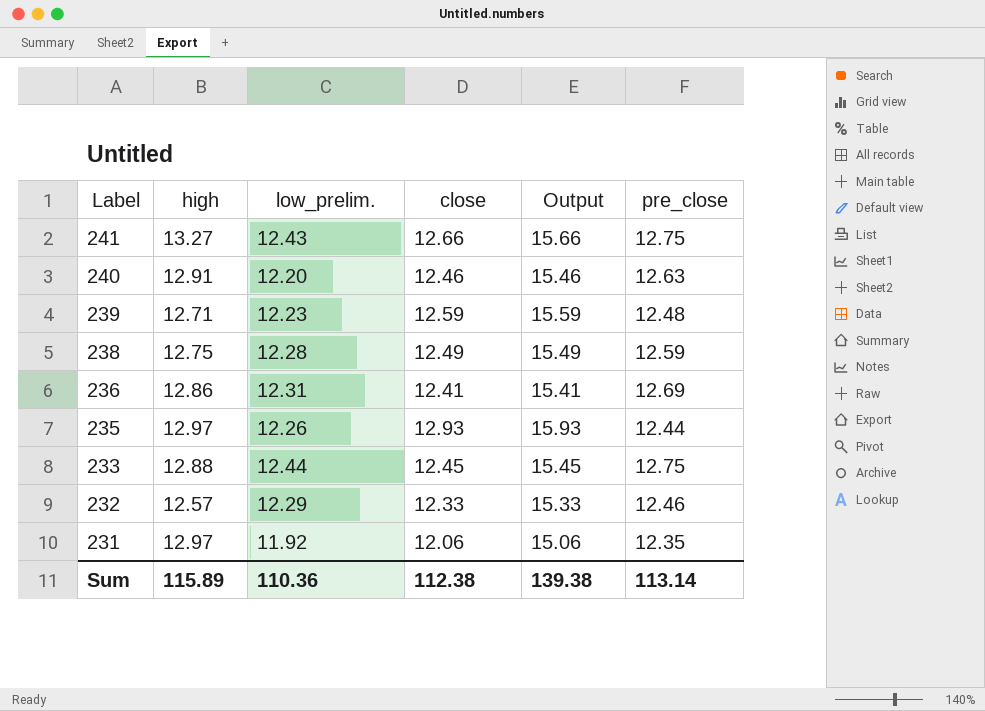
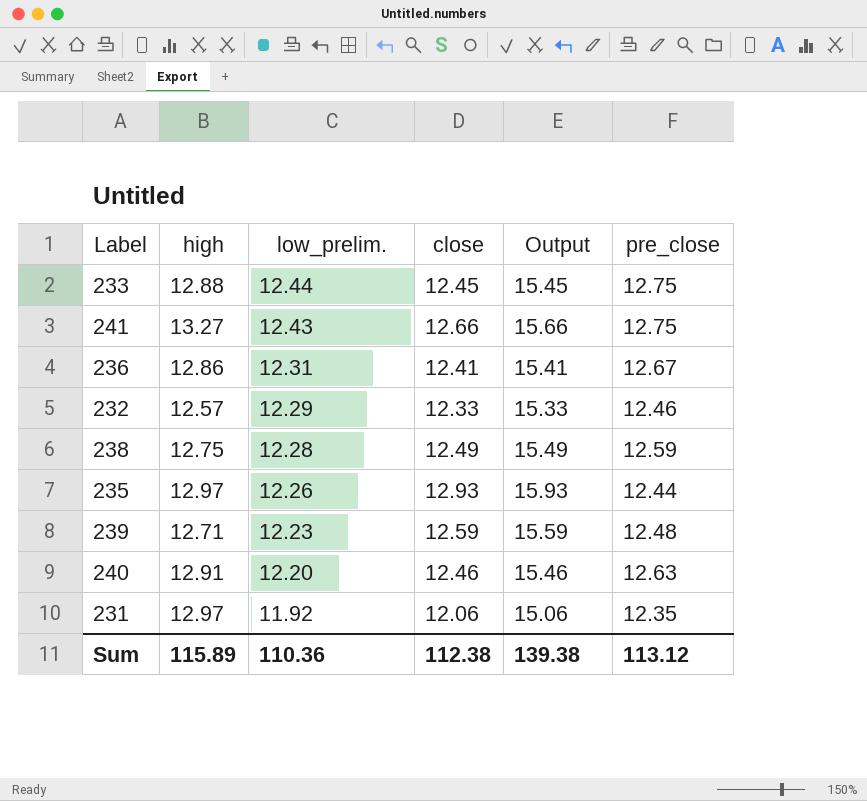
row order: Label descending -> low_prelim. descending
236 | pre_close: 12.69 -> 12.67
Sum | pre_close: 113.14 -> 113.12

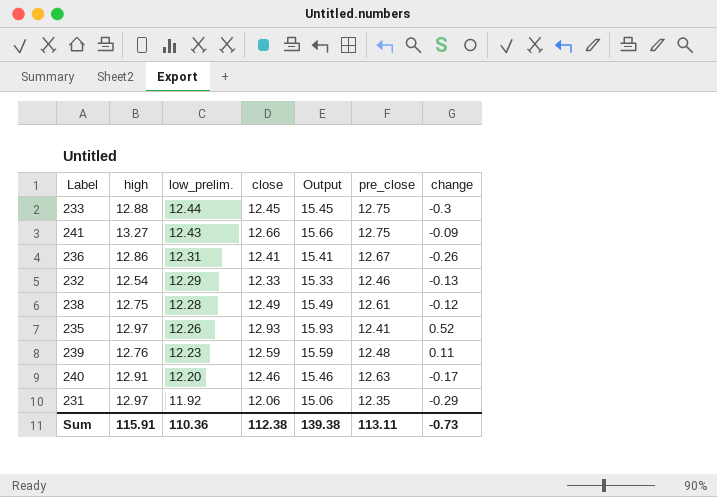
column change | formula: none -> [close] - [pre_close]
232 | high: 12.57 -> 12.54
238 | pre_close: 12.59 -> 12.61
235 | pre_close: 12.44 -> 12.41
239 | high: 12.71 -> 12.76
Sum | high: 115.89 -> 115.91
Sum | pre_close: 113.12 -> 113.11

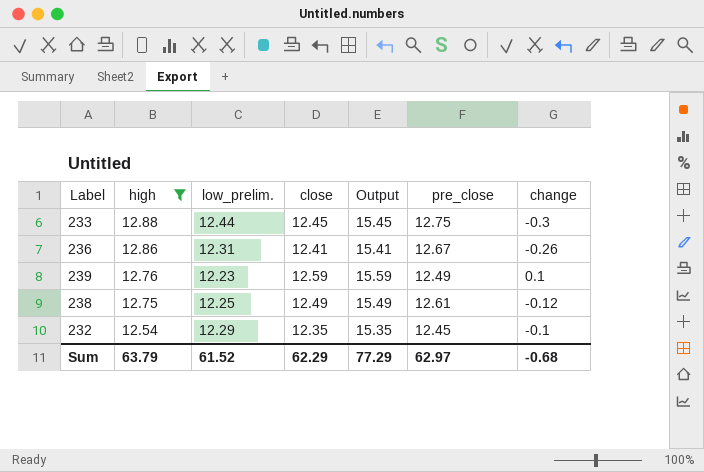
filter: none -> high <= 12.88
row order: low_prelim. descending -> high descending
239 | pre_close: 12.48 -> 12.49
239 | change: 0.11 -> 0.1
238 | low_prelim.: 12.28 -> 12.25
232 | close: 12.33 -> 12.35
232 | Output: 15.33 -> 15.35
232 | pre_close: 12.46 -> 12.45
232 | change: -0.13 -> -0.1
Sum | high: 115.91 -> 63.79
Sum | low_prelim.: 110.36 -> 61.52
Sum | close: 112.38 -> 62.29
Sum | Output: 139.38 -> 77.29
Sum | pre_close: 113.11 -> 62.97
Sum | change: -0.73 -> -0.68

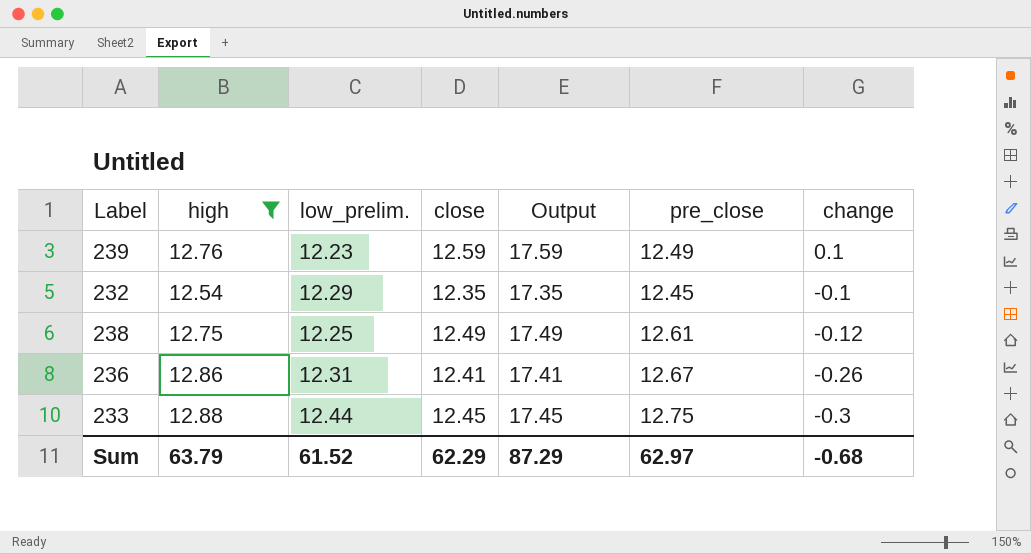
row order: high descending -> change descending
column Output | formula: [close] + 3 -> [close] + 5
Sum | Output: 77.29 -> 87.29

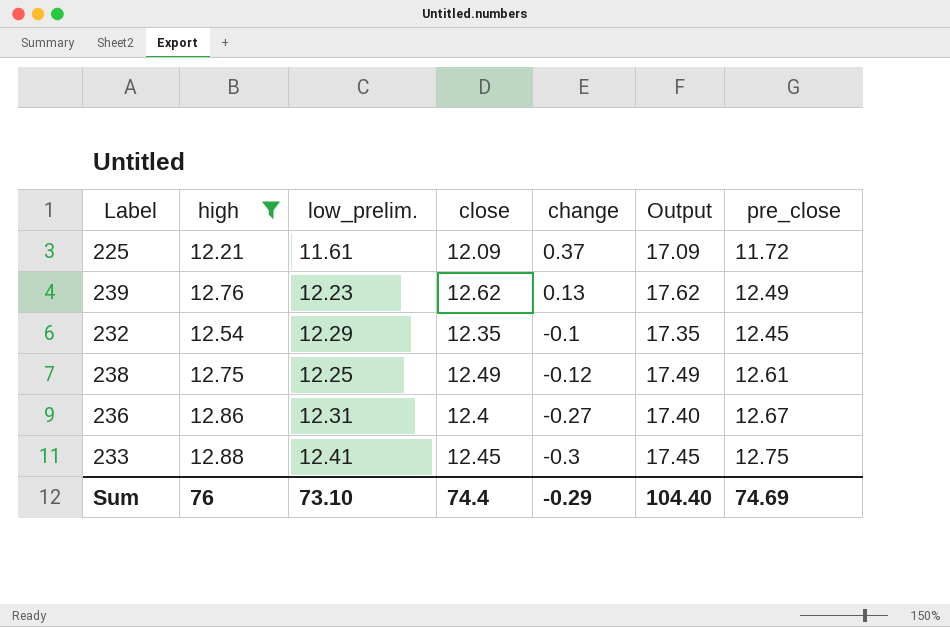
column change | position: 7 -> 5
row 225: none -> 12.21 | 11.61 | 12.09 | 0.37 | 17.09 | 11.72
239 | close: 12.59 -> 12.62
239 | change: 0.1 -> 0.13
239 | Output: 17.59 -> 17.62
236 | close: 12.41 -> 12.4
236 | change: -0.26 -> -0.27
236 | Output: 17.41 -> 17.40
233 | low_prelim.: 12.44 -> 12.41
Sum | high: 63.79 -> 76
Sum | low_prelim.: 61.52 -> 73.10
Sum | close: 62.29 -> 74.4
Sum | change: -0.68 -> -0.29
Sum | Output: 87.29 -> 104.40
Sum | pre_close: 62.97 -> 74.69

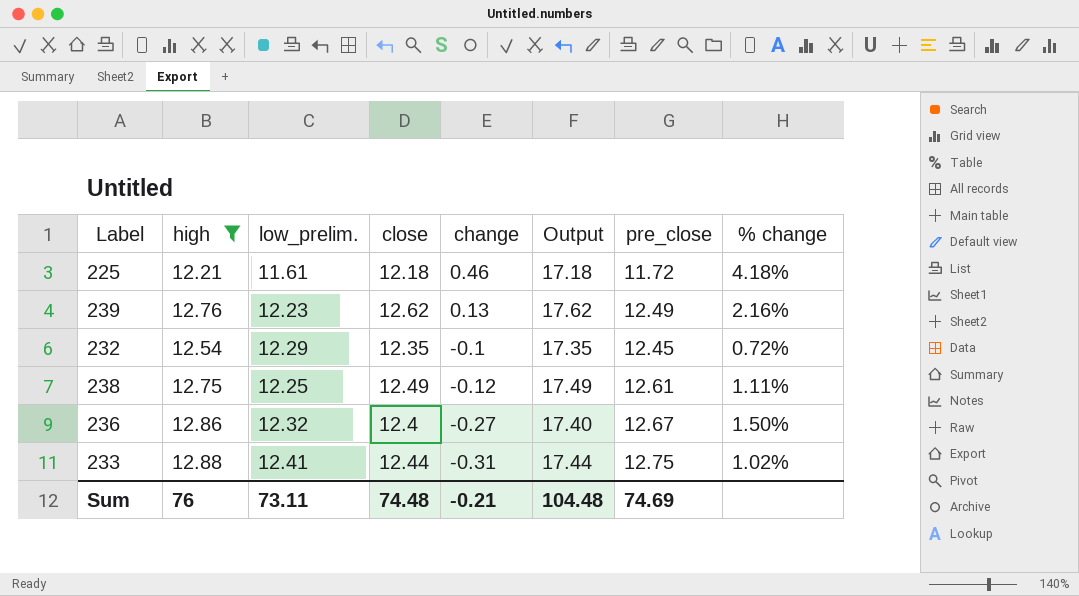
column % change | formula: none -> ([high] - [pre_close]) / [pre_close]
225 | close: 12.09 -> 12.18
225 | change: 0.37 -> 0.46
225 | Output: 17.09 -> 17.18
236 | low_prelim.: 12.31 -> 12.32
233 | close: 12.45 -> 12.44
233 | change: -0.3 -> -0.31
233 | Output: 17.45 -> 17.44
Sum | low_prelim.: 73.10 -> 73.11
Sum | close: 74.4 -> 74.48
Sum | change: -0.29 -> -0.21
Sum | Output: 104.40 -> 104.48

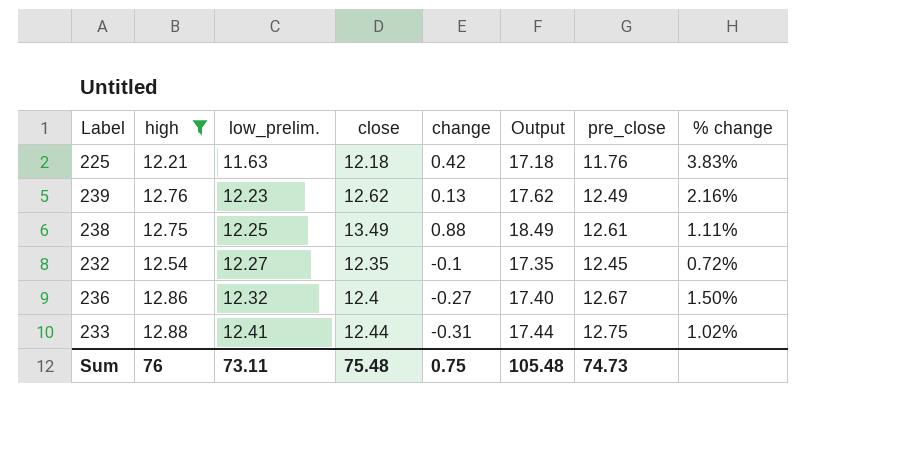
row order: change descending -> low_prelim. ascending
225 | low_prelim.: 11.61 -> 11.63
225 | change: 0.46 -> 0.42
225 | pre_close: 11.72 -> 11.76
225 | % change: 4.18% -> 3.83%
238 | close: 12.49 -> 13.49
238 | change: -0.12 -> 0.88
238 | Output: 17.49 -> 18.49
232 | low_prelim.: 12.29 -> 12.27
Sum | close: 74.48 -> 75.48
Sum | change: -0.21 -> 0.75
Sum | Output: 104.48 -> 105.48
Sum | pre_close: 74.69 -> 74.73

